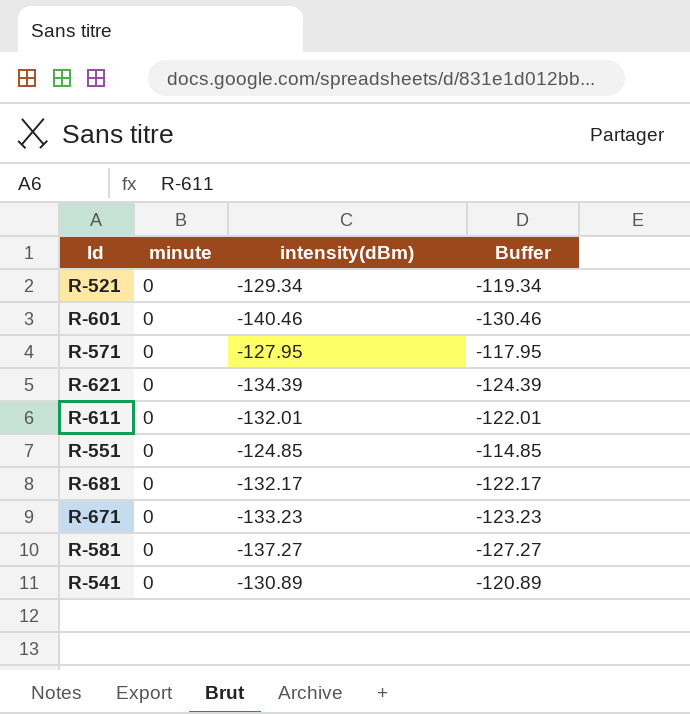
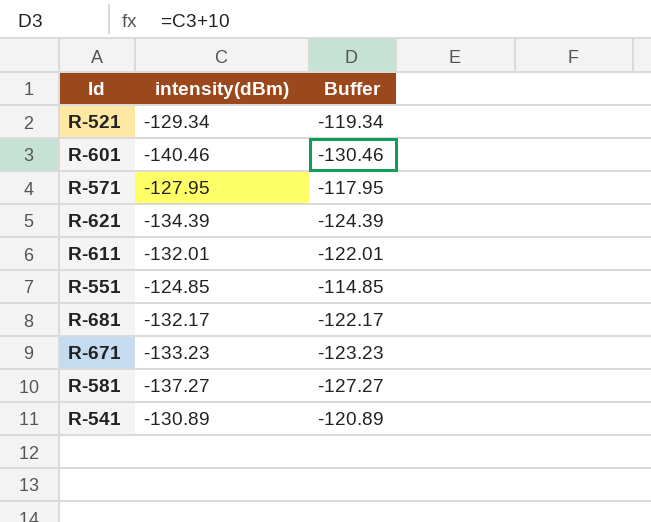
column minute | position: 2 -> none

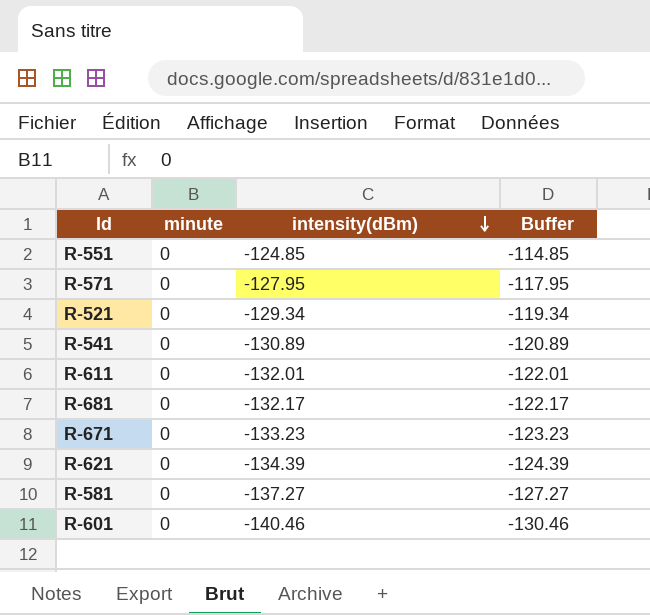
row order: none -> intensity(dBm) descending
column minute | position: none -> 2

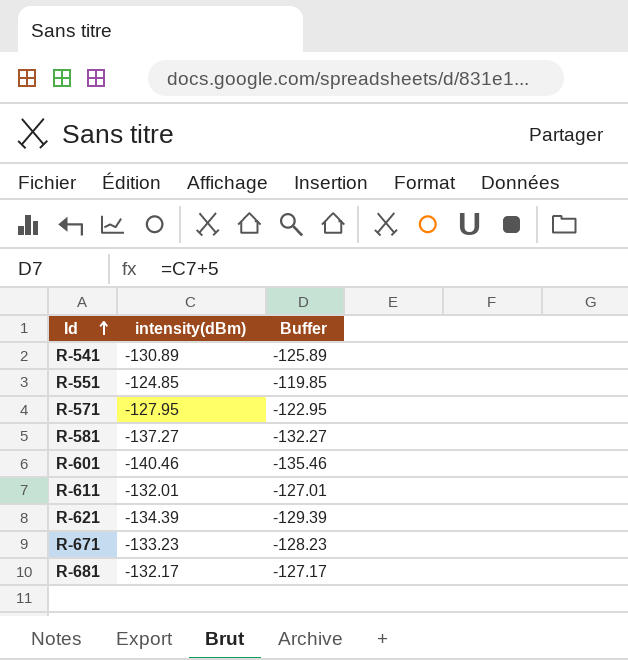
row order: intensity(dBm) descending -> Id ascending
column minute | position: 2 -> none
column Buffer | formula: [intensity(dBm)] + 10 -> [intensity(dBm)] + 5
row R-521: 0 | -129.34 | -119.34 -> none

